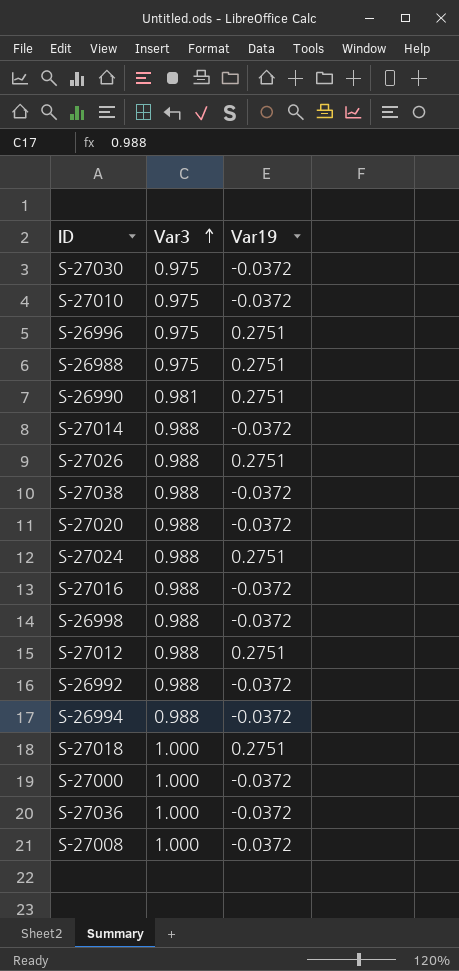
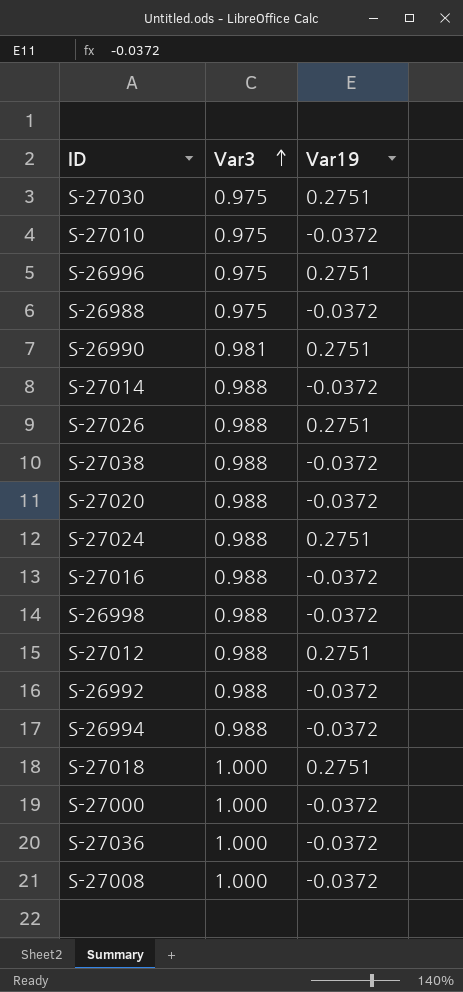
S-27030 | Var19: -0.0372 -> 0.2751
S-26988 | Var19: 0.2751 -> -0.0372

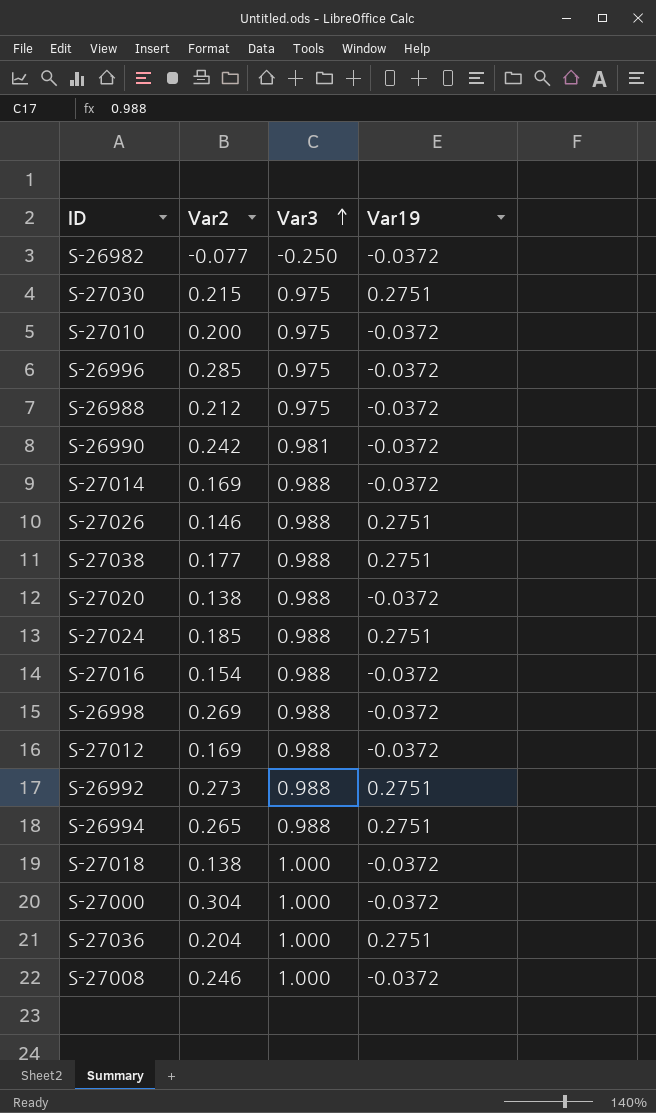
column Var2 | position: none -> 2
row S-26982: none -> -0.077 | -0.250 | -0.0372
S-26996 | Var19: 0.2751 -> -0.0372
S-26990 | Var19: 0.2751 -> -0.0372
S-27038 | Var19: -0.0372 -> 0.2751
S-27012 | Var19: 0.2751 -> -0.0372
S-26992 | Var19: -0.0372 -> 0.2751
S-26994 | Var19: -0.0372 -> 0.2751
S-27018 | Var19: 0.2751 -> -0.0372
S-27036 | Var19: -0.0372 -> 0.2751

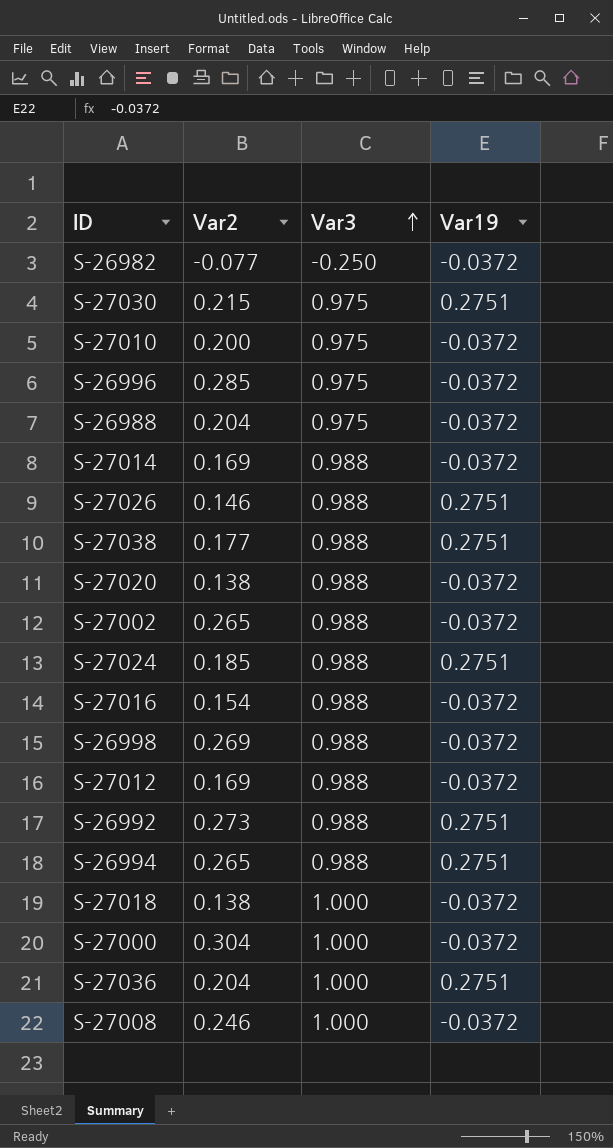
row S-26990: 0.242 | 0.981 | -0.0372 -> none
S-26988 | Var2: 0.212 -> 0.204
row S-27002: none -> 0.265 | 0.988 | -0.0372

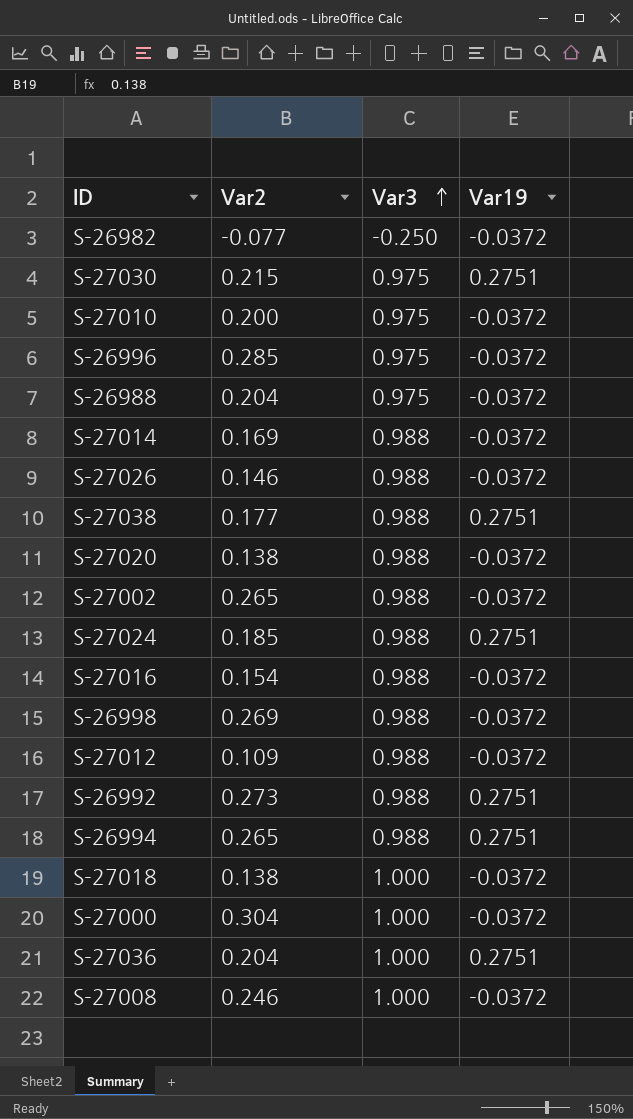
S-27026 | Var19: 0.2751 -> -0.0372
S-27012 | Var2: 0.169 -> 0.109

